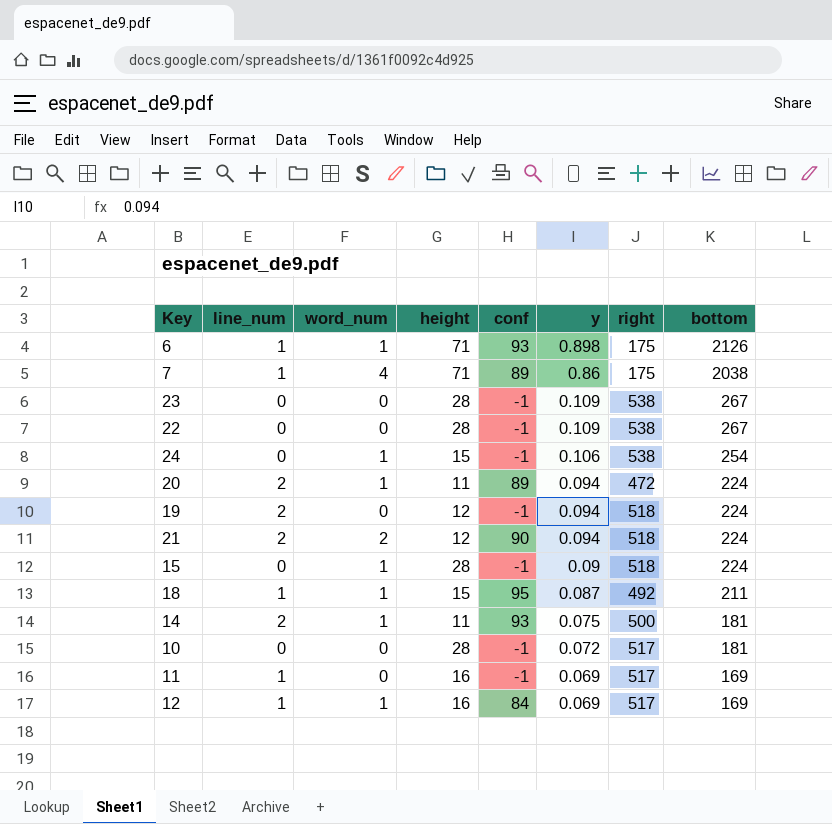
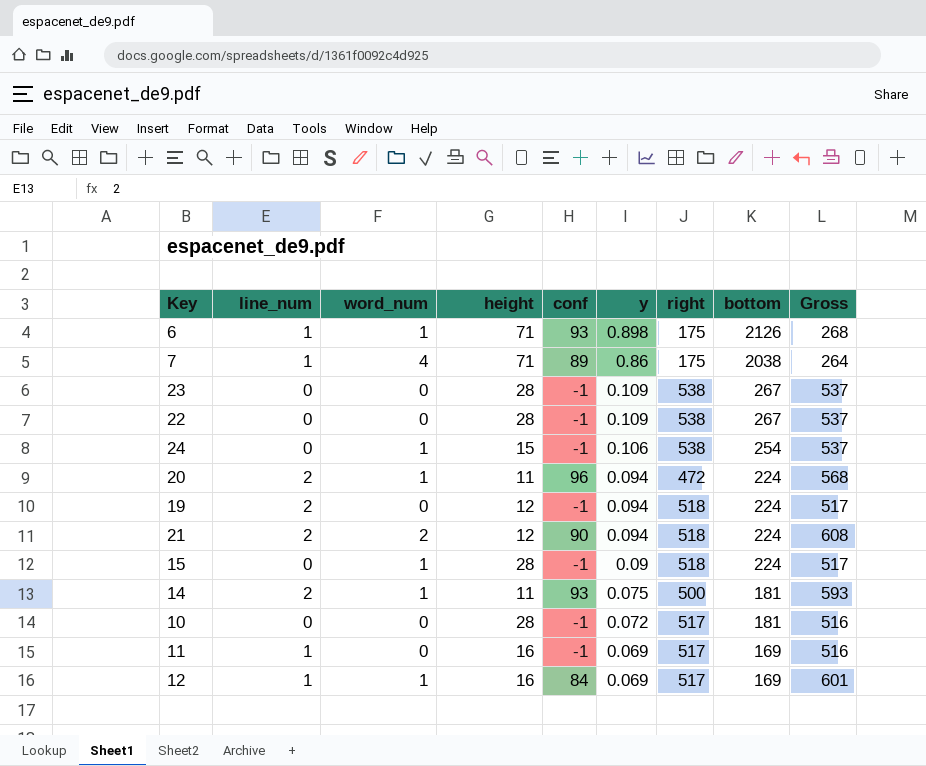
column Gross | formula: none -> [conf] + [right]
row 18: 1 | 1 | 15 | 95 | 0.087 | 492 | 211 -> none
20 | conf: 89 -> 96

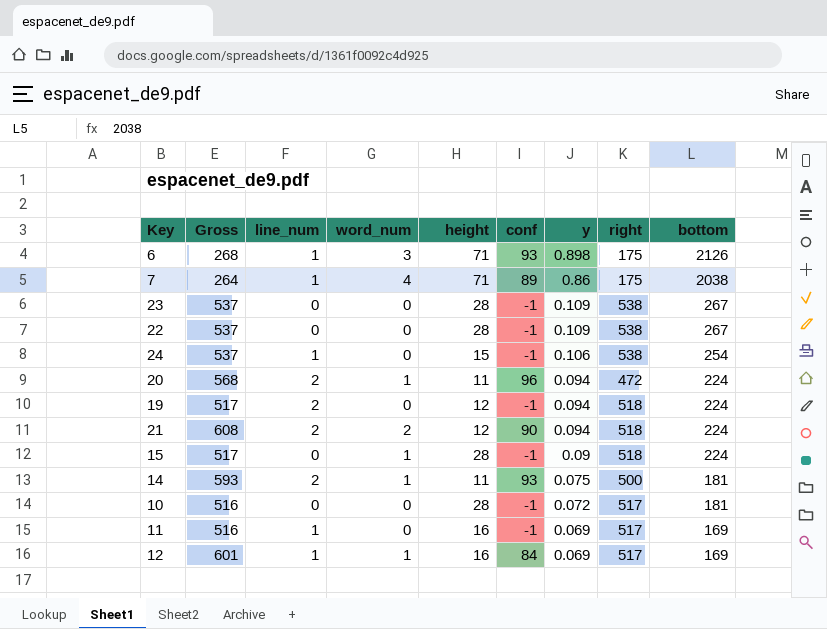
column Gross | position: 9 -> 2
6 | word_num: 1 -> 3
24 | line_num: 0 -> 1
24 | word_num: 1 -> 0

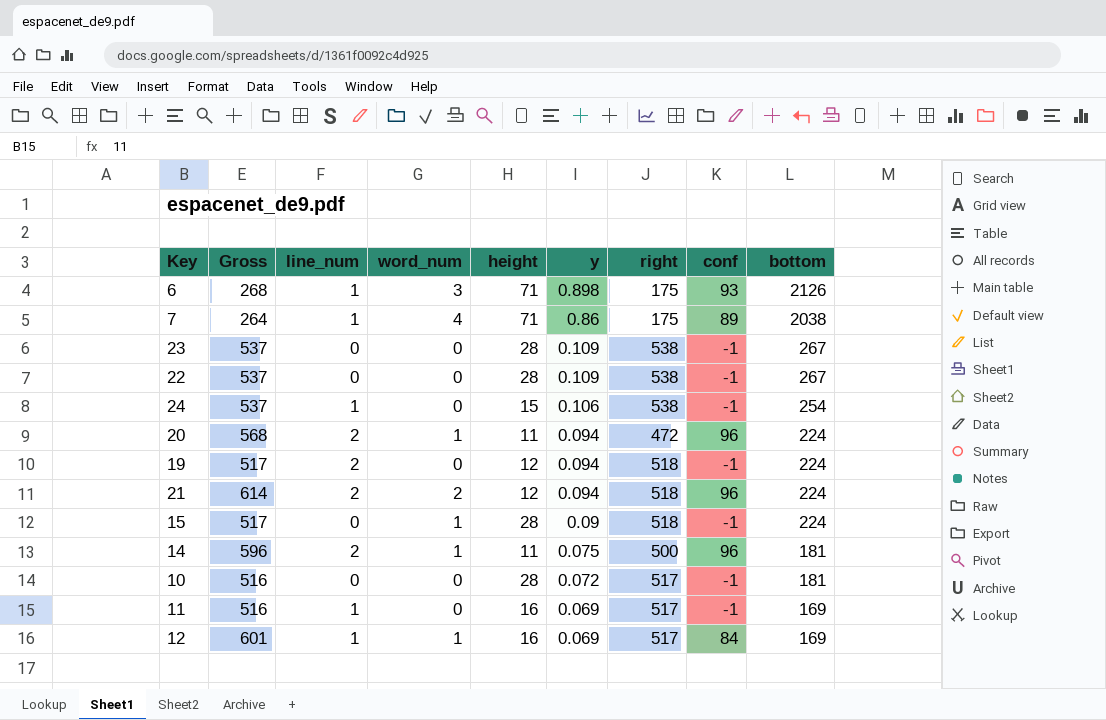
column conf | position: 6 -> 8
21 | Gross: 608 -> 614
21 | conf: 90 -> 96
14 | Gross: 593 -> 596
14 | conf: 93 -> 96

